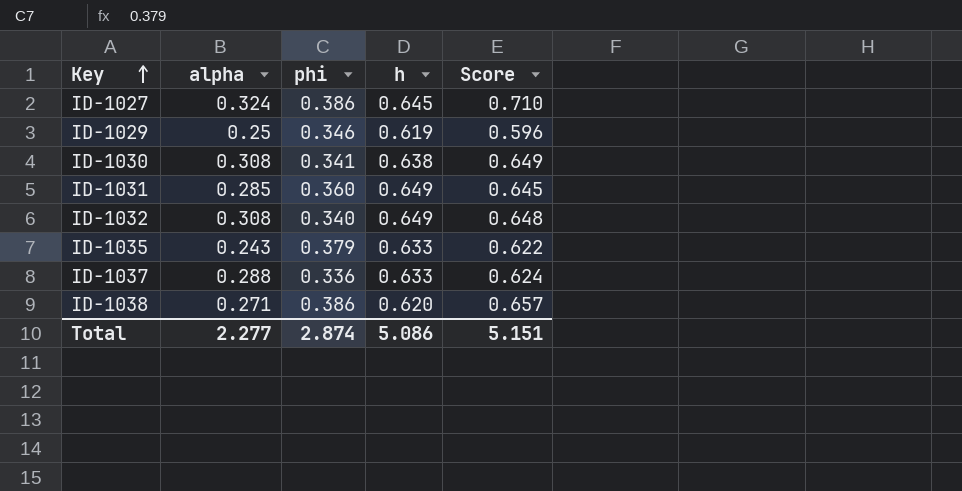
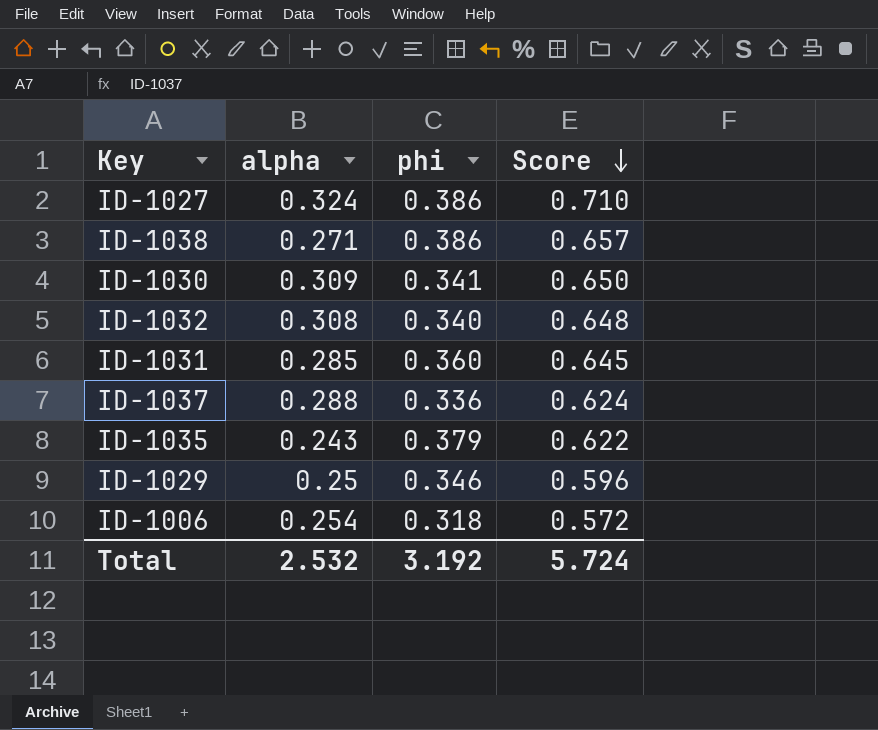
row order: Key ascending -> Score descending
column h | position: 4 -> none
ID-1030 | alpha: 0.308 -> 0.309
ID-1030 | Score: 0.649 -> 0.650
row ID-1006: none -> 0.254 | 0.318 | 0.572
Total | alpha: 2.277 -> 2.532
Total | phi: 2.874 -> 3.192
Total | Score: 5.151 -> 5.724

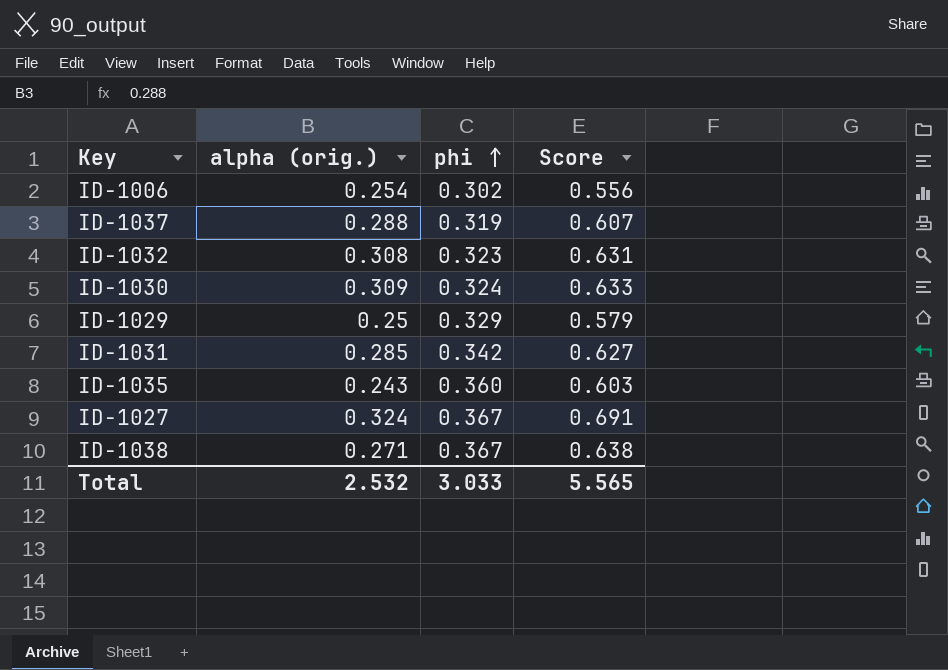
row order: Score descending -> phi ascending
column name: alpha -> alpha (orig.)
ID-1006 | phi: 0.318 -> 0.302
ID-1006 | Score: 0.572 -> 0.556
ID-1037 | phi: 0.336 -> 0.319
ID-1037 | Score: 0.624 -> 0.607
ID-1032 | phi: 0.340 -> 0.323
ID-1032 | Score: 0.648 -> 0.631
ID-1030 | phi: 0.341 -> 0.324
ID-1030 | Score: 0.650 -> 0.633
ID-1029 | phi: 0.346 -> 0.329
ID-1029 | Score: 0.596 -> 0.579
ID-1031 | phi: 0.360 -> 0.342
ID-1031 | Score: 0.645 -> 0.627
ID-1035 | phi: 0.379 -> 0.360
ID-1035 | Score: 0.622 -> 0.603
ID-1027 | phi: 0.386 -> 0.367
ID-1027 | Score: 0.710 -> 0.691
ID-1038 | phi: 0.386 -> 0.367
ID-1038 | Score: 0.657 -> 0.638
Total | phi: 3.192 -> 3.033
Total | Score: 5.724 -> 5.565

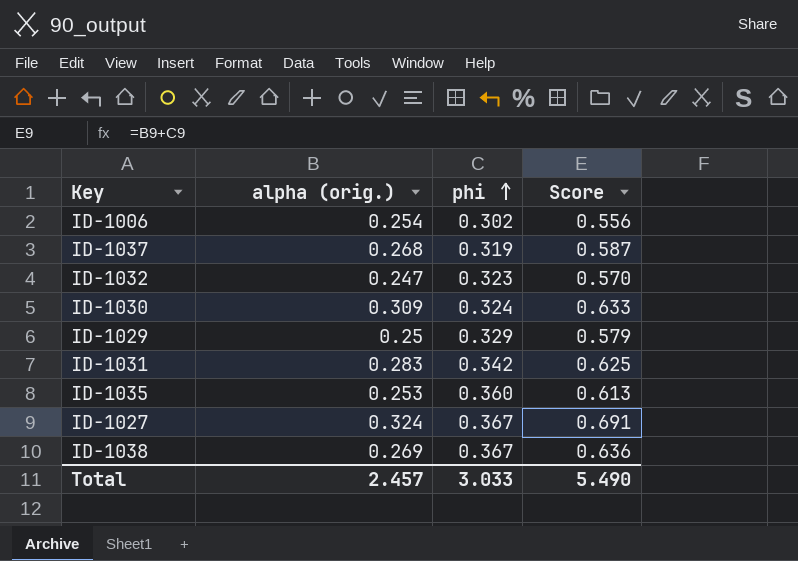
ID-1037 | alpha (orig.): 0.288 -> 0.268
ID-1037 | Score: 0.607 -> 0.587
ID-1032 | alpha (orig.): 0.308 -> 0.247
ID-1032 | Score: 0.631 -> 0.570
ID-1031 | alpha (orig.): 0.285 -> 0.283
ID-1031 | Score: 0.627 -> 0.625
ID-1035 | alpha (orig.): 0.243 -> 0.253
ID-1035 | Score: 0.603 -> 0.613
ID-1038 | alpha (orig.): 0.271 -> 0.269
ID-1038 | Score: 0.638 -> 0.636
Total | alpha (orig.): 2.532 -> 2.457
Total | Score: 5.565 -> 5.490

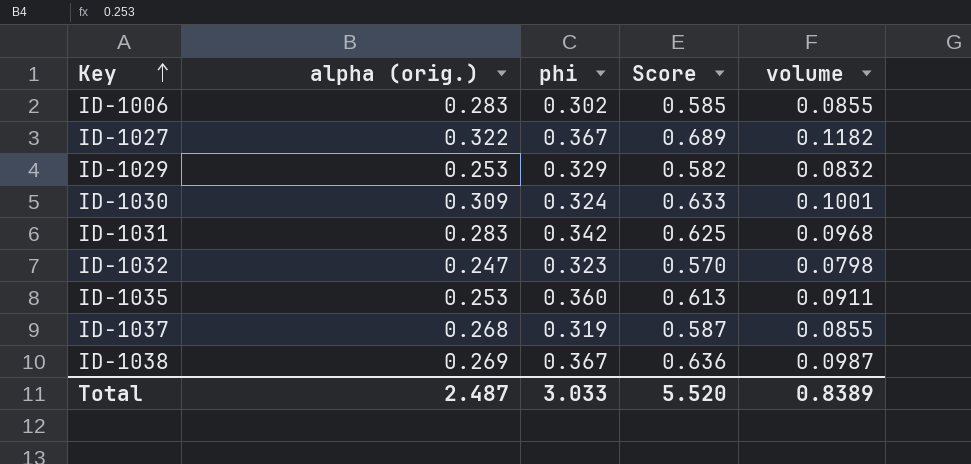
row order: phi ascending -> Key ascending
column volume | formula: none -> [alpha (orig.)] * [phi]
ID-1006 | alpha (orig.): 0.254 -> 0.283
ID-1006 | Score: 0.556 -> 0.585
ID-1027 | alpha (orig.): 0.324 -> 0.322
ID-1027 | Score: 0.691 -> 0.689
ID-1029 | alpha (orig.): 0.25 -> 0.253
ID-1029 | Score: 0.579 -> 0.582
Total | alpha (orig.): 2.457 -> 2.487
Total | Score: 5.490 -> 5.520

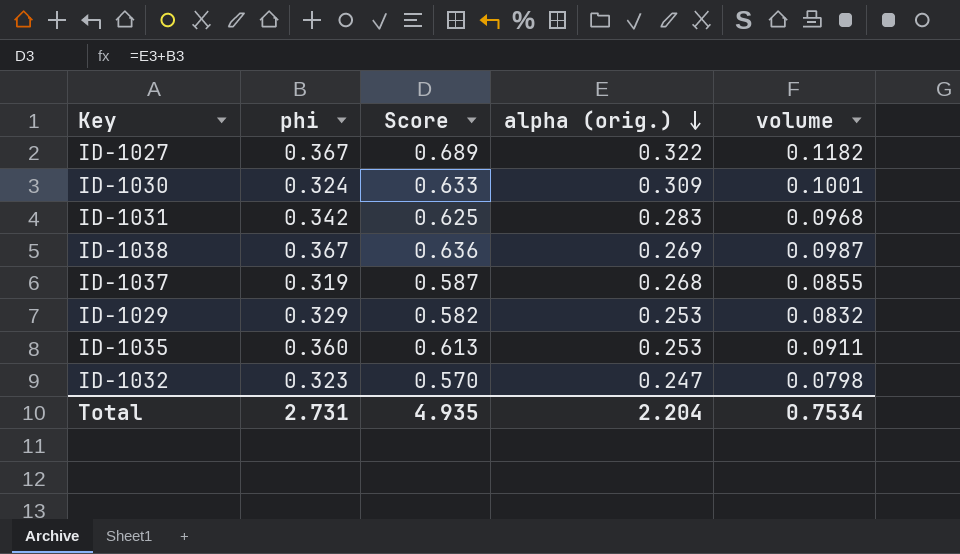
row order: Key ascending -> alpha (orig.) descending
column alpha (orig.) | position: 2 -> 4
row ID-1006: 0.283 | 0.302 | 0.585 | 0.0855 -> none
Total | phi: 3.033 -> 2.731
Total | Score: 5.520 -> 4.935
Total | alpha (orig.): 2.487 -> 2.204
Total | volume: 0.8389 -> 0.7534

